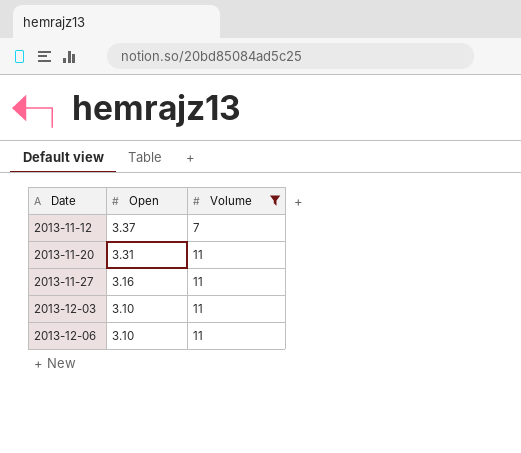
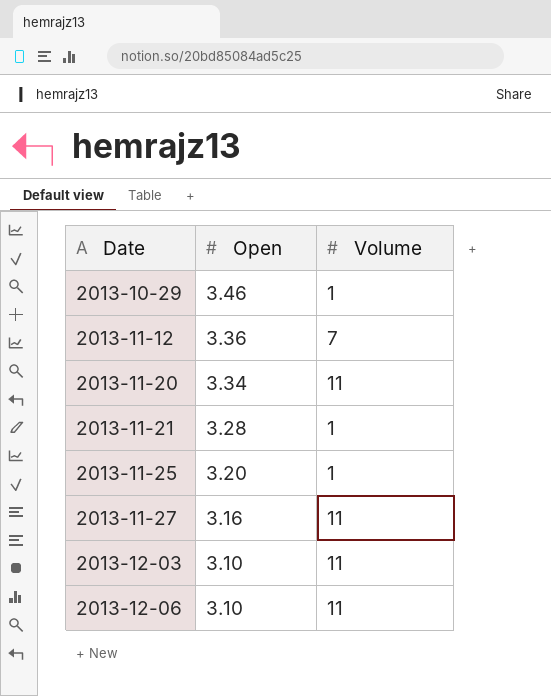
filter: Volume != 1 -> none
2013-11-12 | Open: 3.37 -> 3.36
2013-11-20 | Open: 3.31 -> 3.34

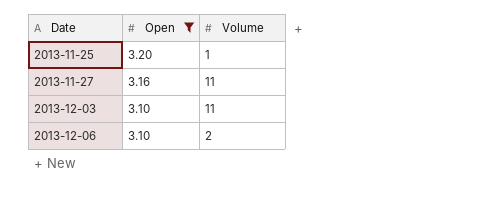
filter: none -> Open <= 3.20
2013-12-06 | Volume: 11 -> 2

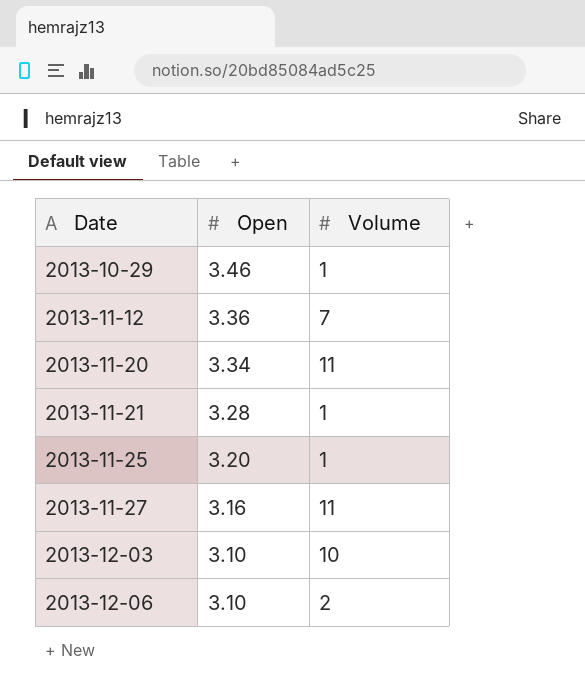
filter: Open <= 3.20 -> none
2013-12-03 | Volume: 11 -> 10

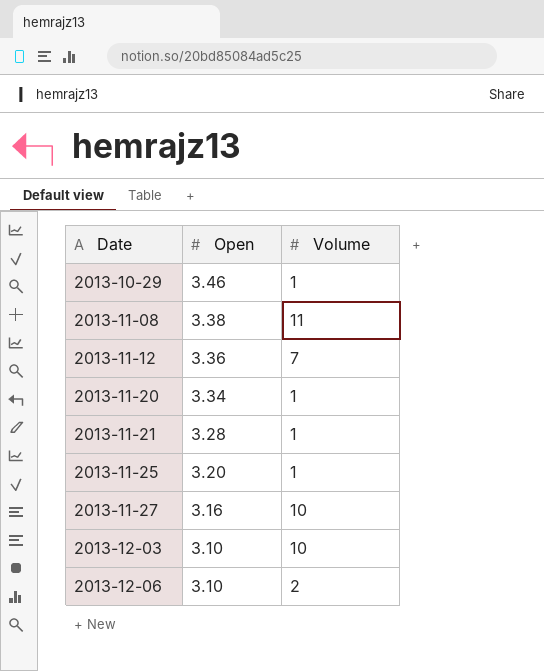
row 2013-11-08: none -> 3.38 | 11
2013-11-20 | Volume: 11 -> 1
2013-11-27 | Volume: 11 -> 10

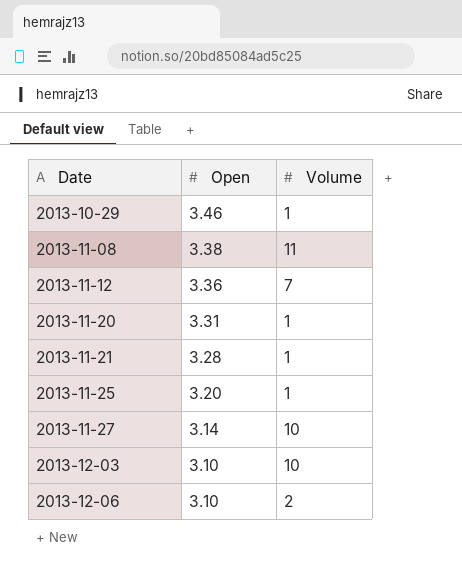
2013-11-20 | Open: 3.34 -> 3.31
2013-11-27 | Open: 3.16 -> 3.14

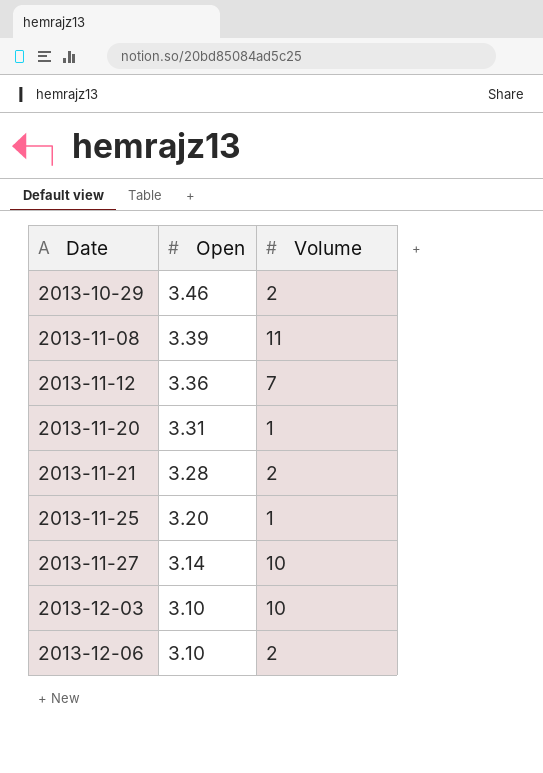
2013-10-29 | Volume: 1 -> 2
2013-11-08 | Open: 3.38 -> 3.39
2013-11-21 | Volume: 1 -> 2

